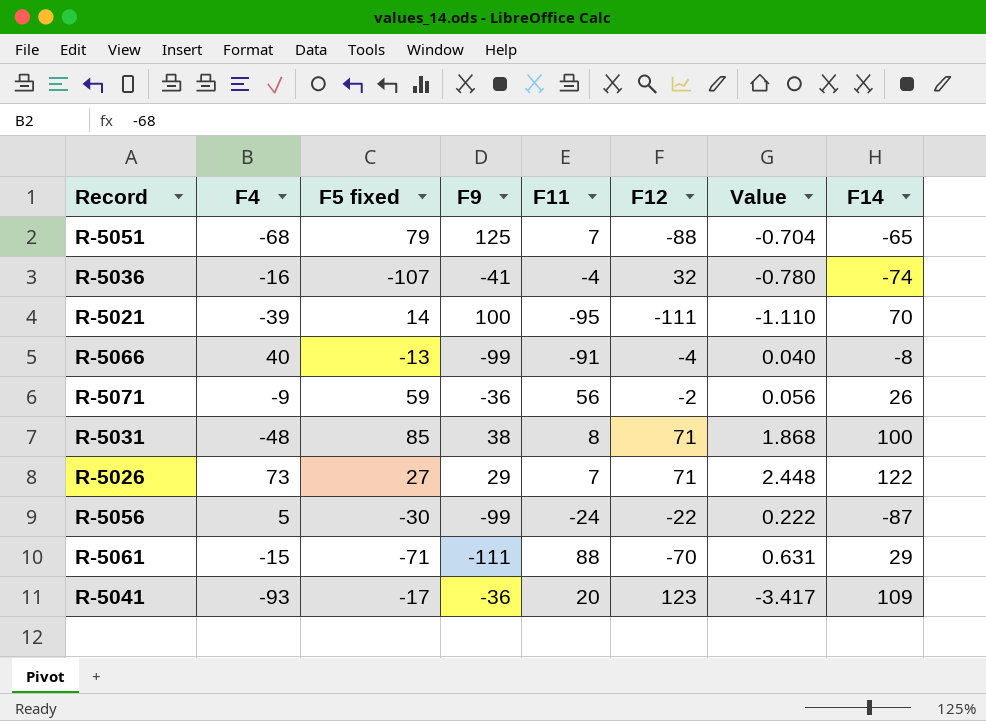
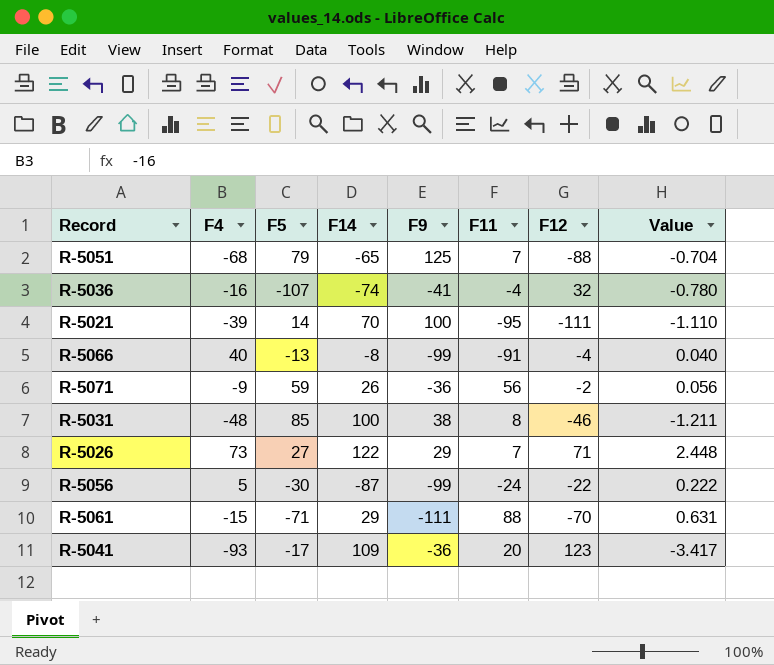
column name: F5 fixed -> F5
column F14 | position: 8 -> 4
R-5031 | F12: 71 -> -46
R-5031 | Value: 1.868 -> -1.211

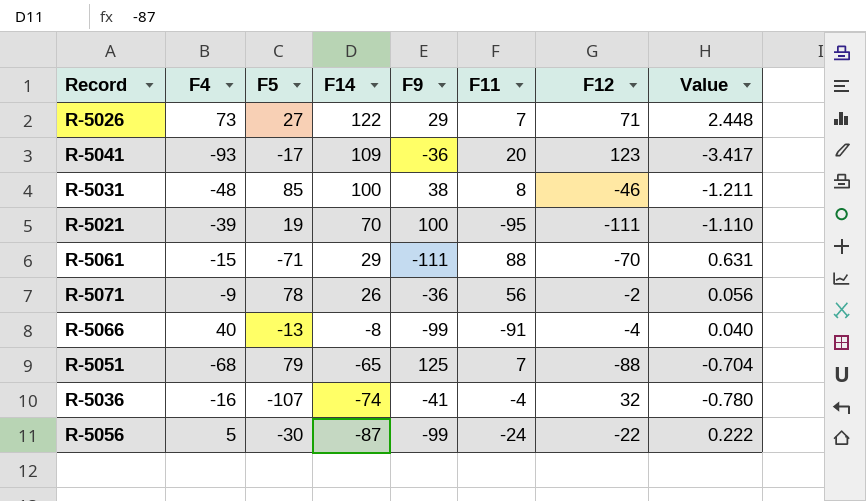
row order: none -> F14 descending
R-5021 | F5: 14 -> 19
R-5071 | F5: 59 -> 78

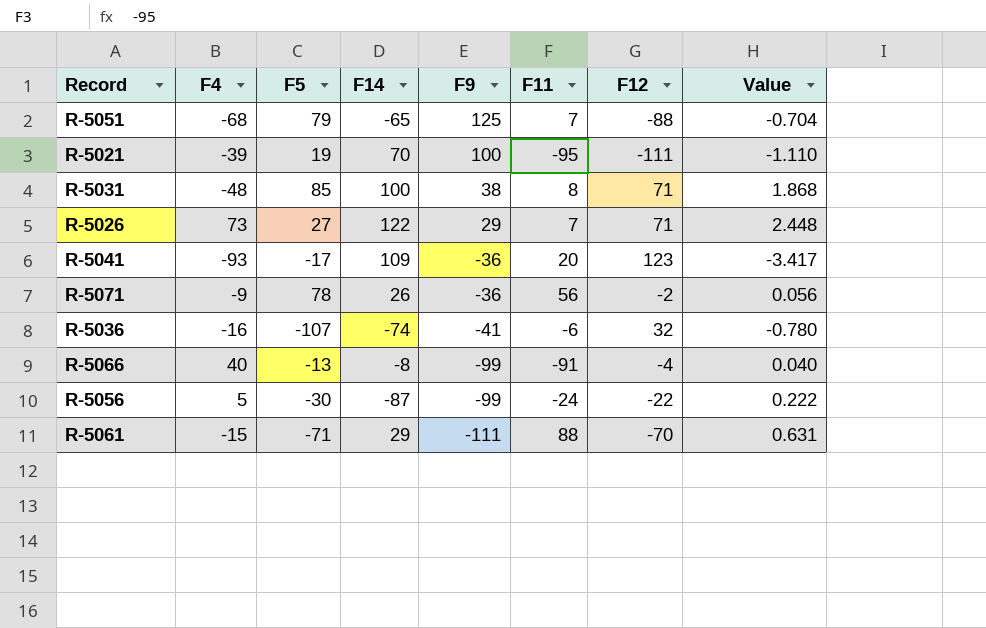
row order: F14 descending -> F9 descending
R-5031 | F12: -46 -> 71
R-5031 | Value: -1.211 -> 1.868
R-5036 | F11: -4 -> -6

